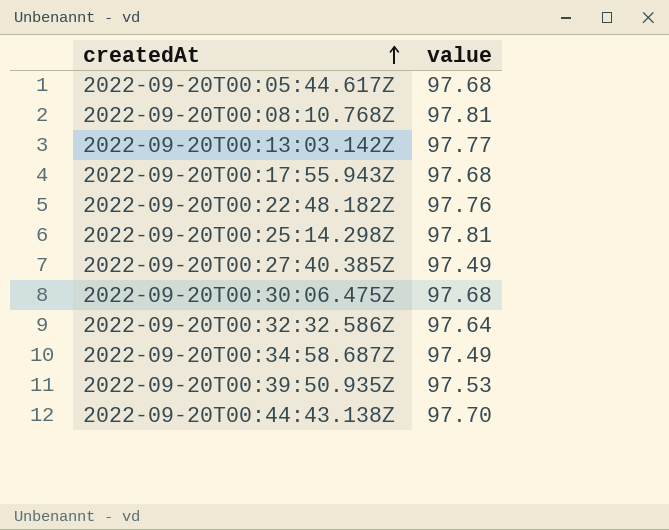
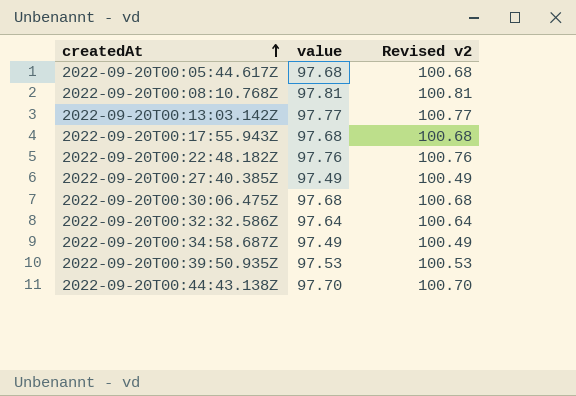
column Revised v2 | formula: none -> [value] + 3
row 2022-09-20T00:25:14.298Z: 97.81 -> none

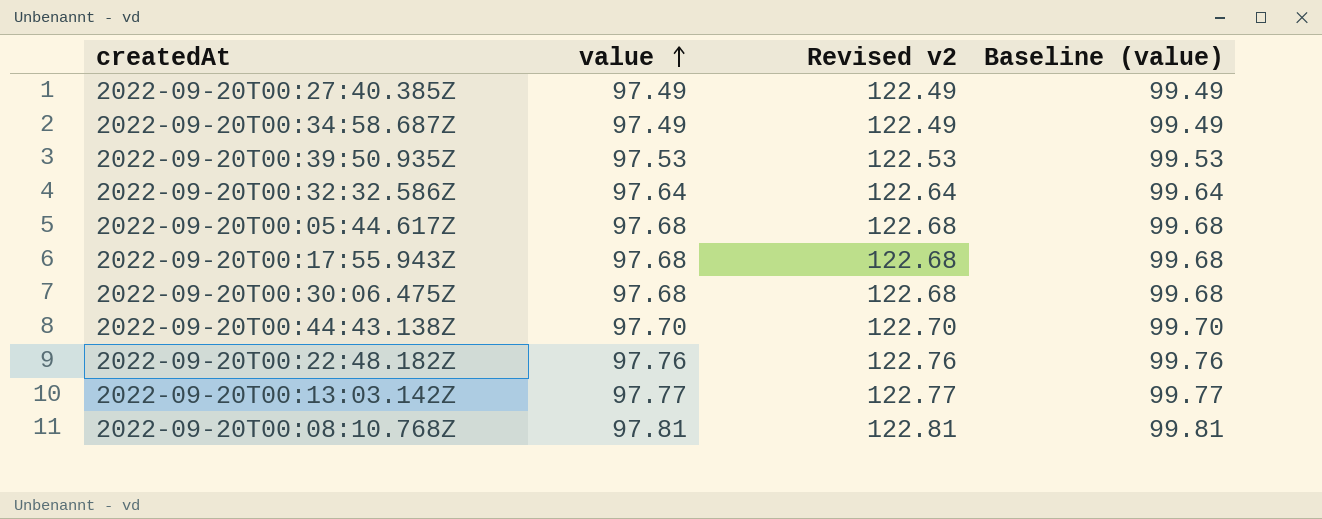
row order: createdAt ascending -> value ascending
column Revised v2 | formula: [value] + 3 -> [value] + 25
column Baseline (value) | formula: none -> [value] + 2

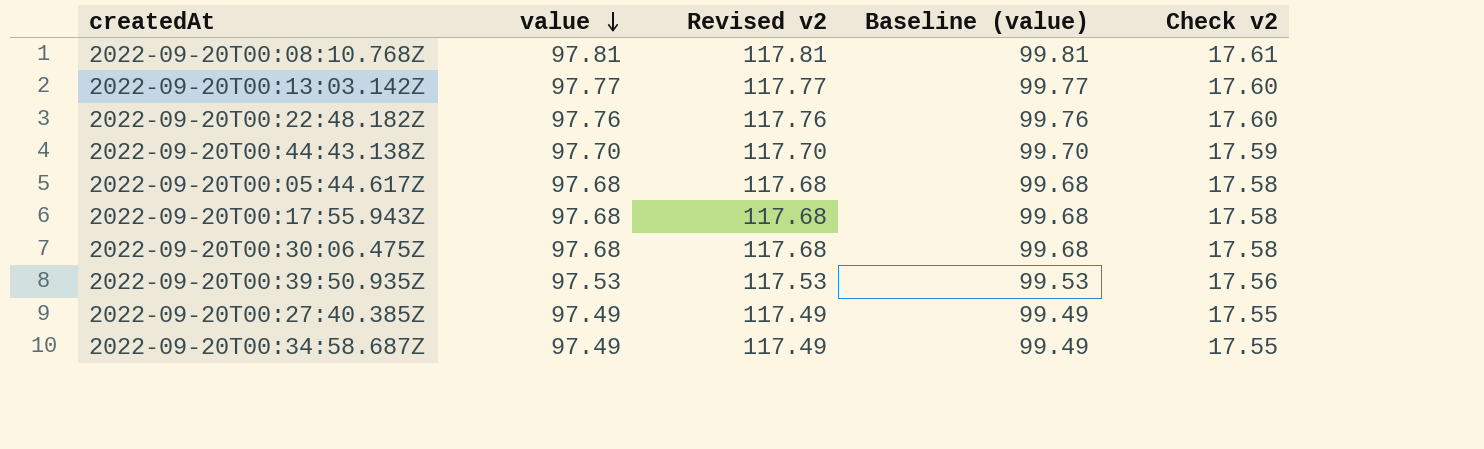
row order: value ascending -> value descending
column Revised v2 | formula: [value] + 25 -> [value] + 20
column Check v2 | formula: none -> [value] * 0.18
row 2022-09-20T00:32:32.586Z: 97.64 | 122.64 | 99.64 -> none

